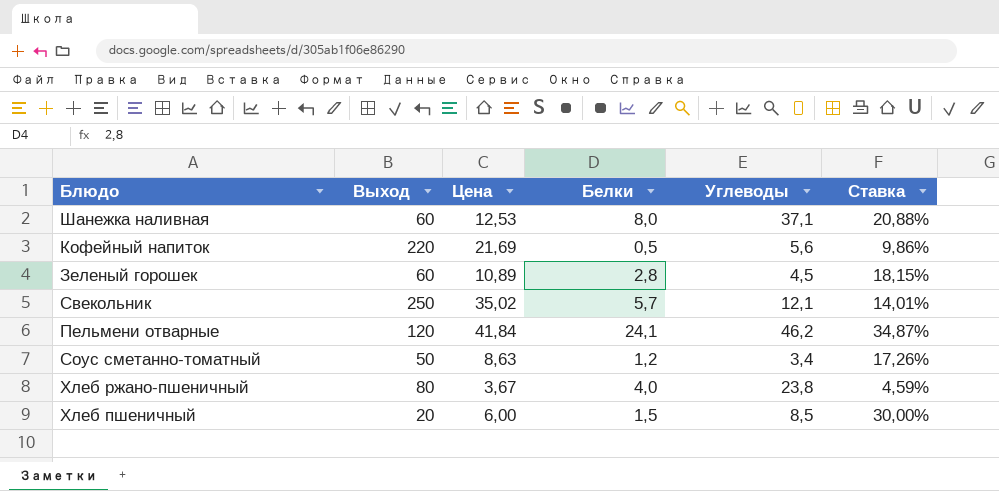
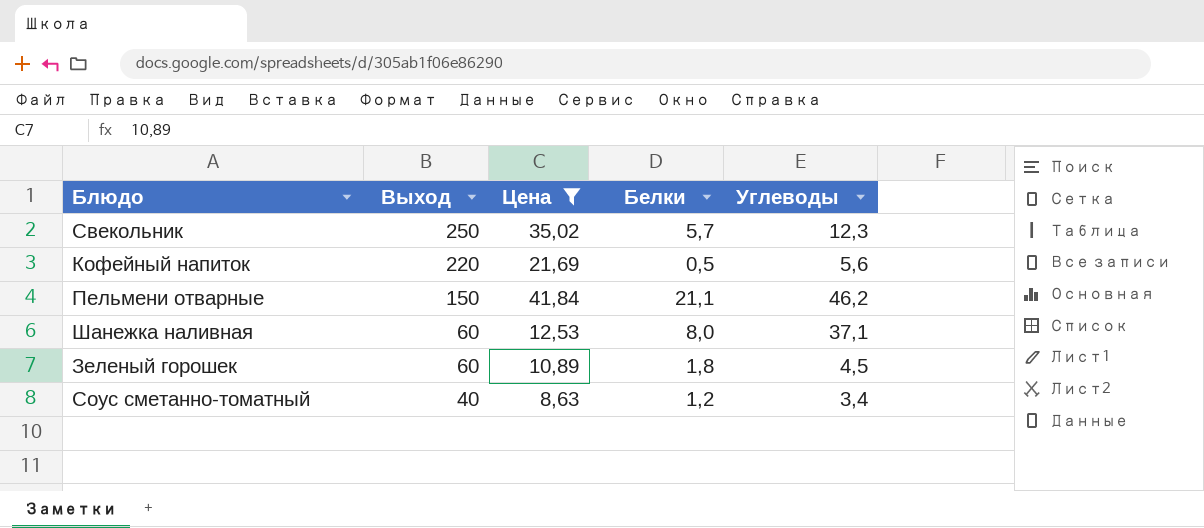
filter: none -> Цена >= 8,63
row order: none -> Выход descending
column Ставка | formula: [Цена] / [Выход] -> none
Свекольник | Углеводы: 12,1 -> 12,3
Пельмени отварные | Выход: 120 -> 150
Пельмени отварные | Белки: 24,1 -> 21,1
Зеленый горошек | Белки: 2,8 -> 1,8
Соус сметанно-томатный | Выход: 50 -> 40

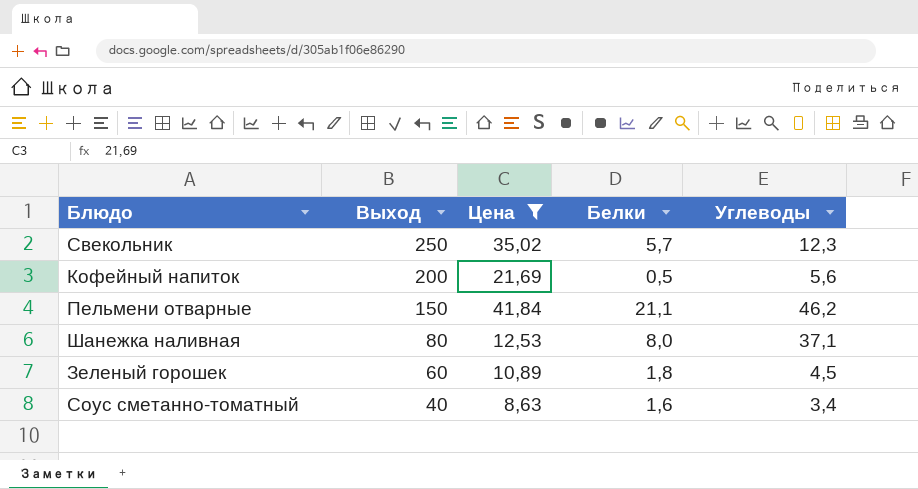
Кофейный напиток | Выход: 220 -> 200
Шанежка наливная | Выход: 60 -> 80
Соус сметанно-томатный | Белки: 1,2 -> 1,6

